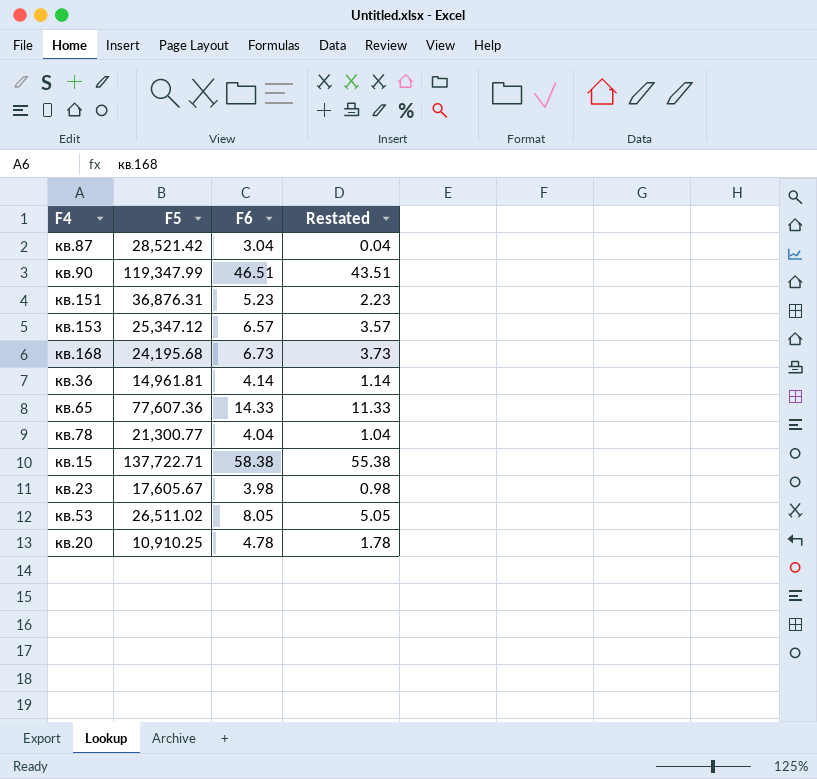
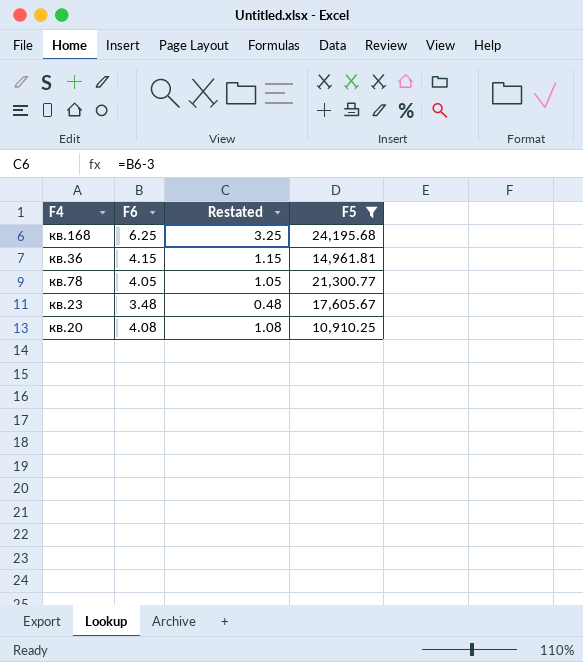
filter: none -> F5 <= 24,195.68
column F5 | position: 2 -> 4
кв.168 | F6: 6.73 -> 6.25
кв.168 | Restated: 3.73 -> 3.25
кв.36 | F6: 4.14 -> 4.15
кв.36 | Restated: 1.14 -> 1.15
кв.78 | F6: 4.04 -> 4.05
кв.78 | Restated: 1.04 -> 1.05
кв.23 | F6: 3.98 -> 3.48
кв.23 | Restated: 0.98 -> 0.48
кв.20 | F6: 4.78 -> 4.08
кв.20 | Restated: 1.78 -> 1.08

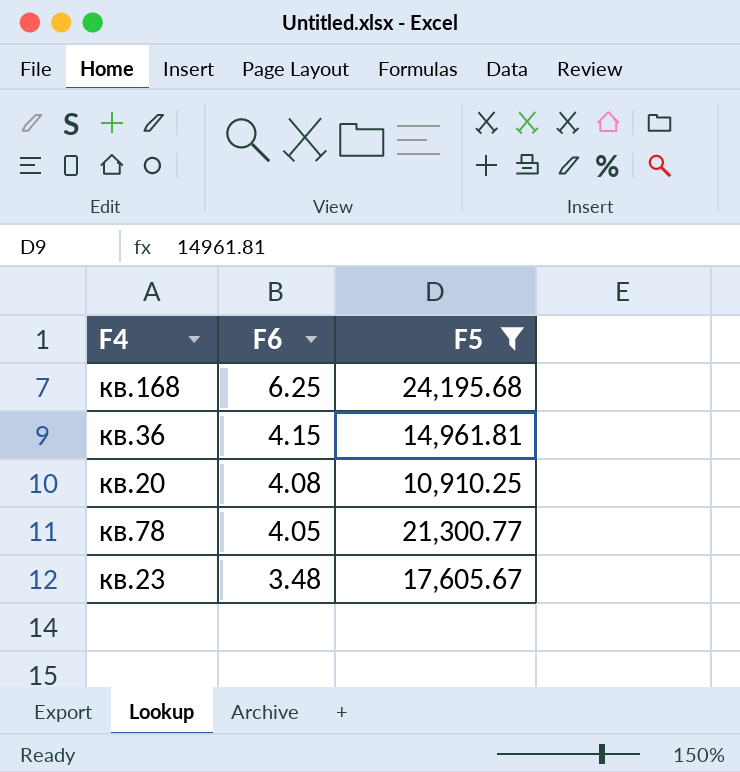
row order: none -> F6 descending
column Restated | formula: [F6] - 3 -> none

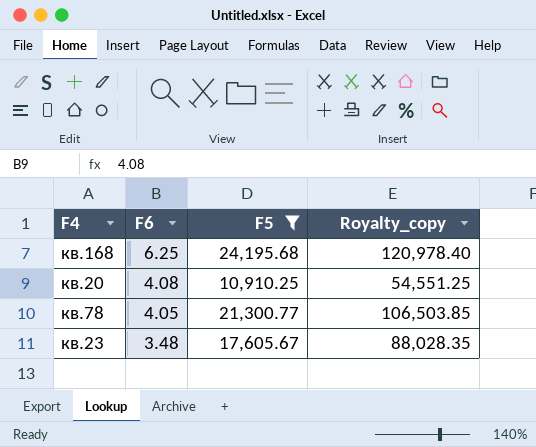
column Royalty_copy | formula: none -> [F5] * 5
row кв.36: 4.15 | 14,961.81 -> none

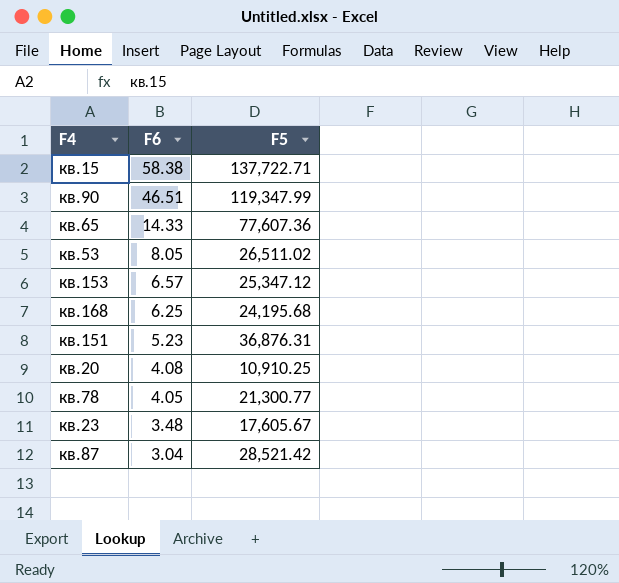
filter: F5 <= 24,195.68 -> none
column Royalty_copy | formula: [F5] * 5 -> none

